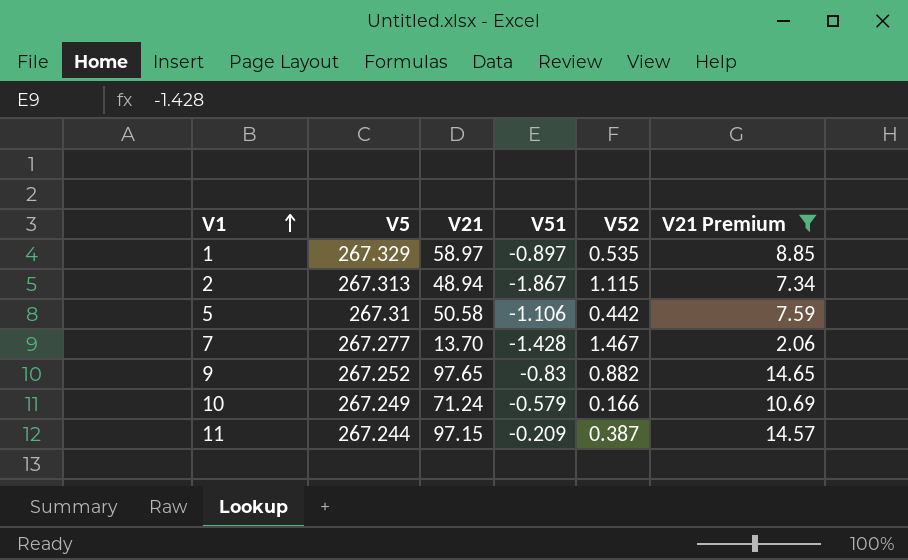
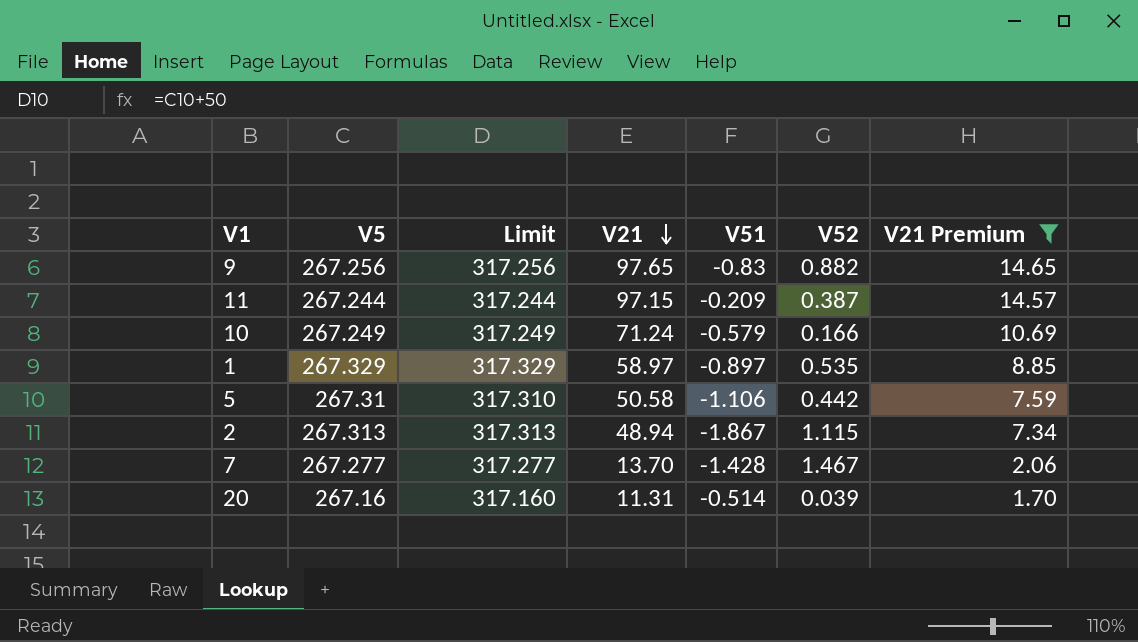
row order: V1 ascending -> V21 descending
column Limit | formula: none -> [V5] + 50
9 | V5: 267.252 -> 267.256
row 20: none -> 267.16 | 317.160 | 11.31 | -0.514 | 0.039 | 1.70

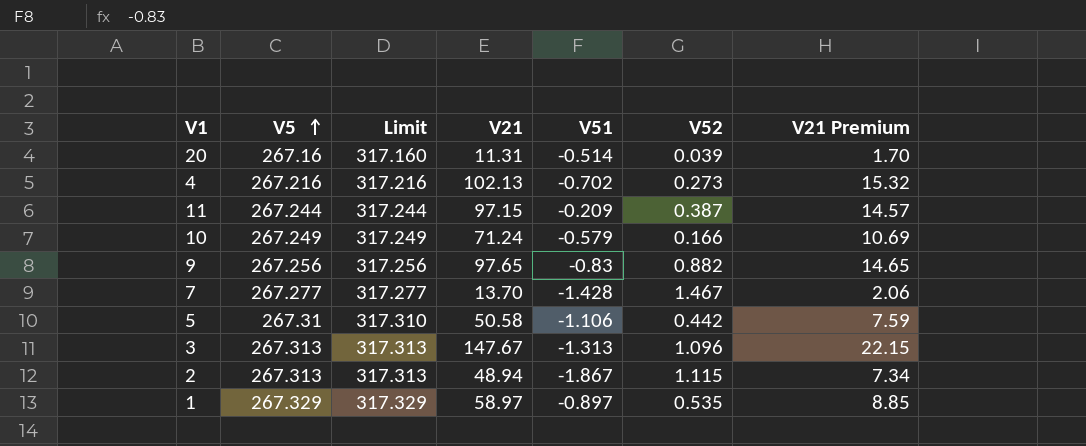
filter: V21 Premium <= 14.65 -> none
row order: V21 descending -> V5 ascending

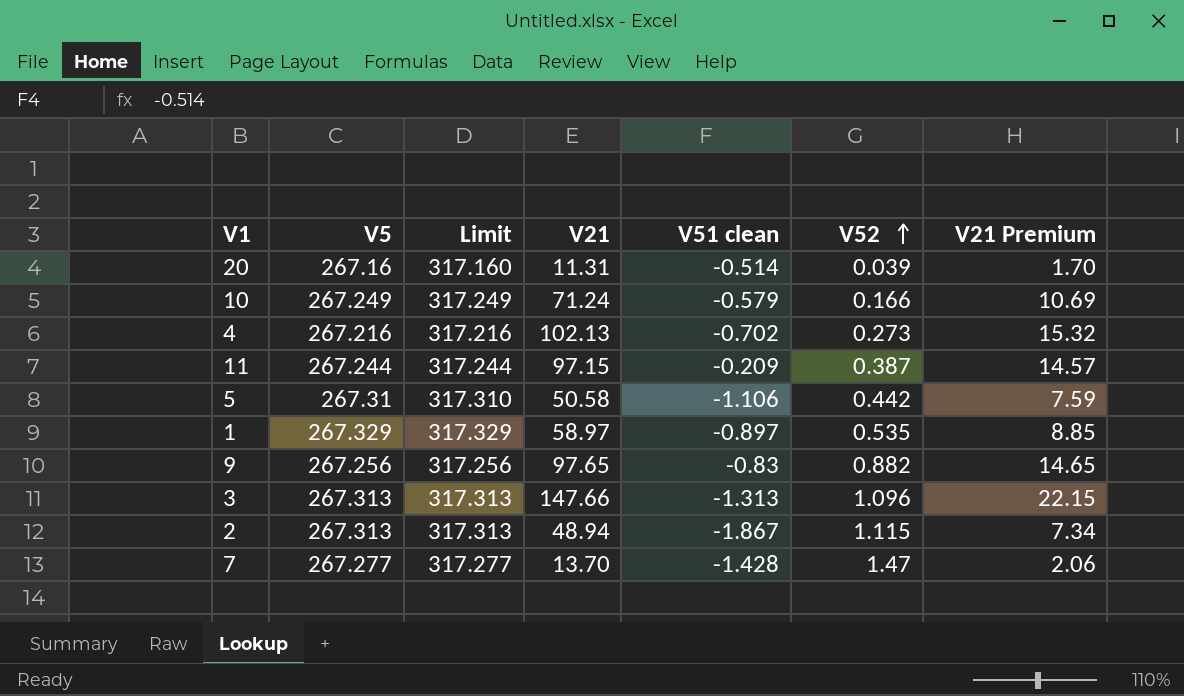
row order: V5 ascending -> V52 ascending
column name: V51 -> V51 clean
3 | V21: 147.67 -> 147.66
7 | V52: 1.467 -> 1.47

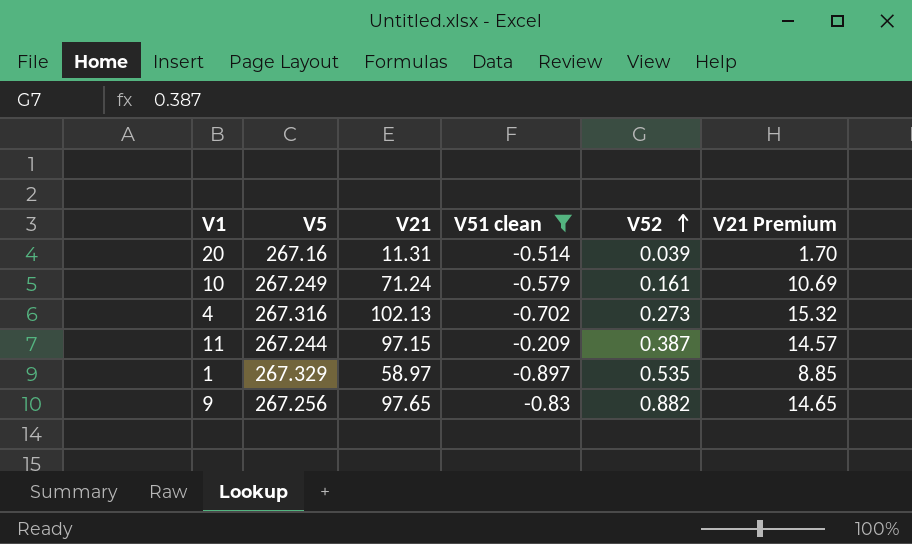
filter: none -> V51 clean >= -0.897
column Limit | formula: [V5] + 50 -> none
10 | V52: 0.166 -> 0.161
4 | V5: 267.216 -> 267.316

